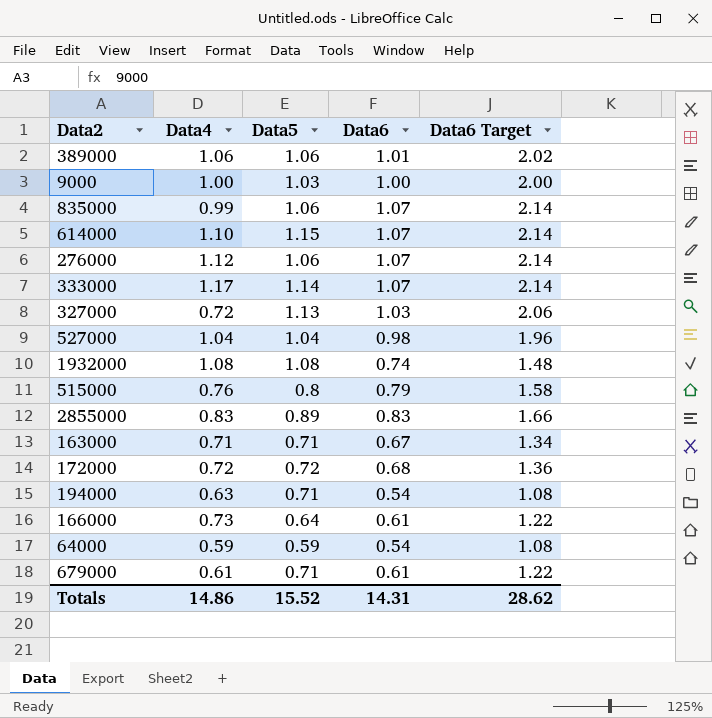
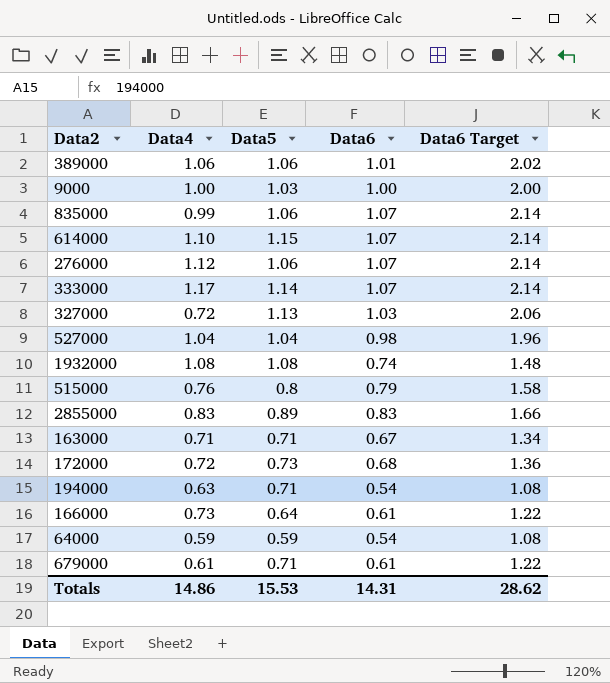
172000 | Data5: 0.72 -> 0.73
Totals | Data5: 15.52 -> 15.53

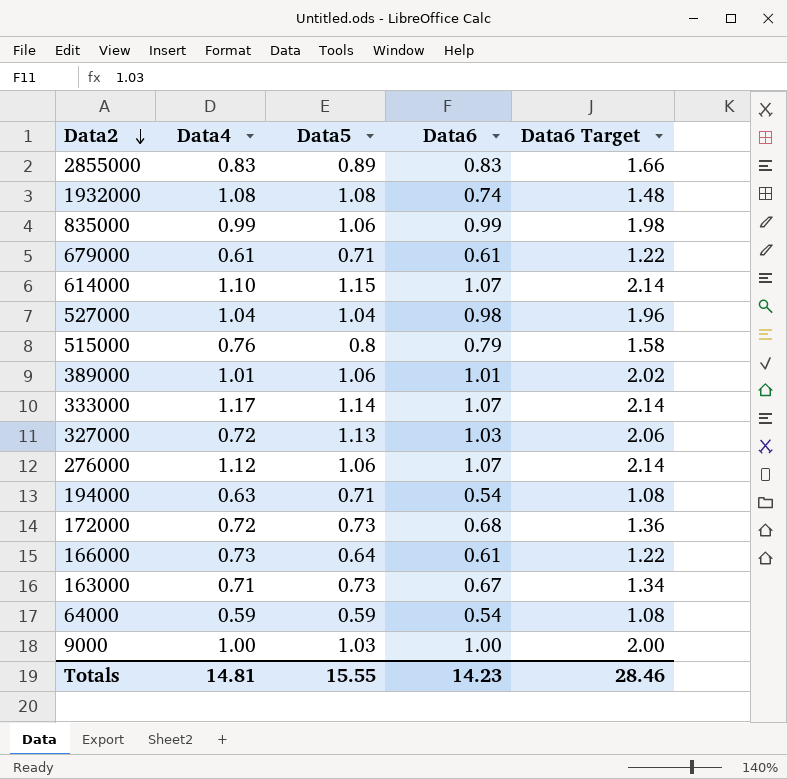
row order: none -> Data2 descending
835000 | Data6: 1.07 -> 0.99
835000 | Data6 Target: 2.14 -> 1.98
389000 | Data4: 1.06 -> 1.01
163000 | Data5: 0.71 -> 0.73
Totals | Data4: 14.86 -> 14.81
Totals | Data5: 15.53 -> 15.55
Totals | Data6: 14.31 -> 14.23
Totals | Data6 Target: 28.62 -> 28.46

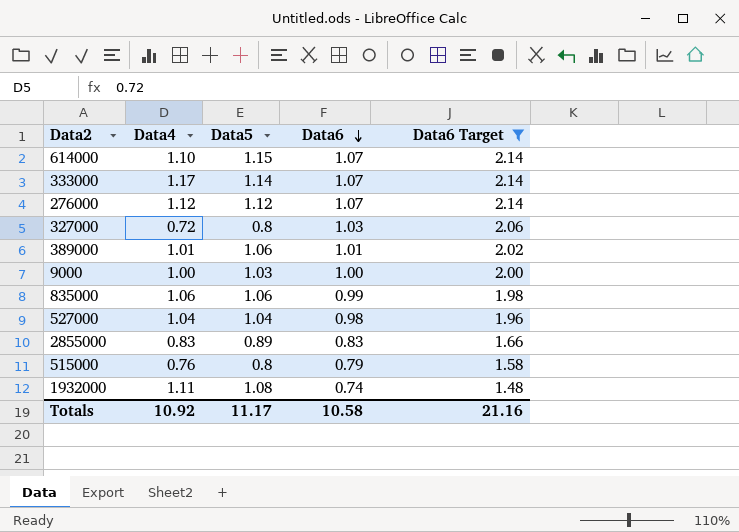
filter: none -> Data6 Target >= 1.48
row order: Data2 descending -> Data6 descending
276000 | Data5: 1.06 -> 1.12
327000 | Data5: 1.13 -> 0.8
835000 | Data4: 0.99 -> 1.06
1932000 | Data4: 1.08 -> 1.11
Totals | Data4: 14.81 -> 10.92
Totals | Data5: 15.55 -> 11.17
Totals | Data6: 14.23 -> 10.58
Totals | Data6 Target: 28.46 -> 21.16

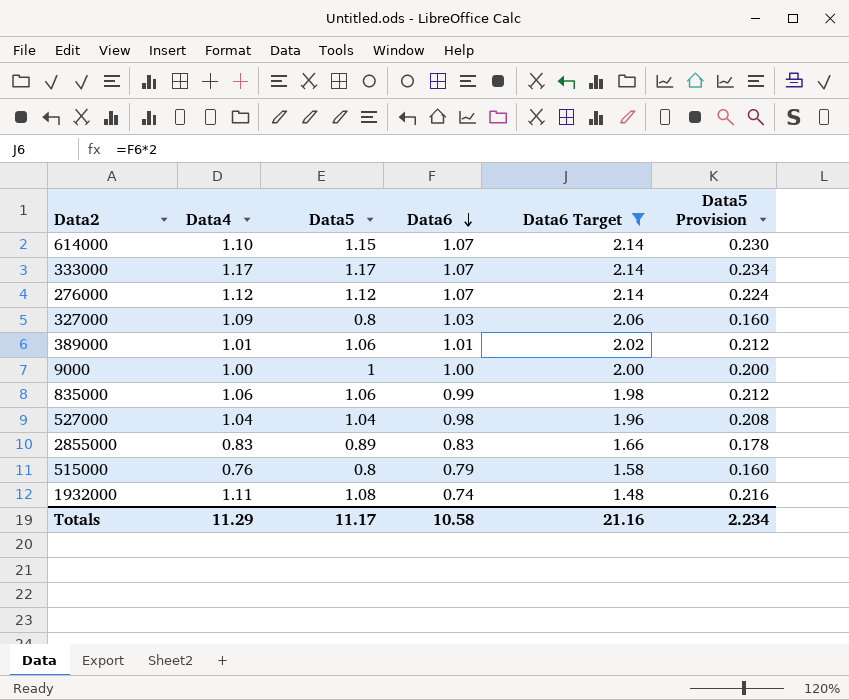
column Data5 Provision | formula: none -> [Data5] * 0.2
333000 | Data5: 1.14 -> 1.17
327000 | Data4: 0.72 -> 1.09
9000 | Data5: 1.03 -> 1
Totals | Data4: 10.92 -> 11.29

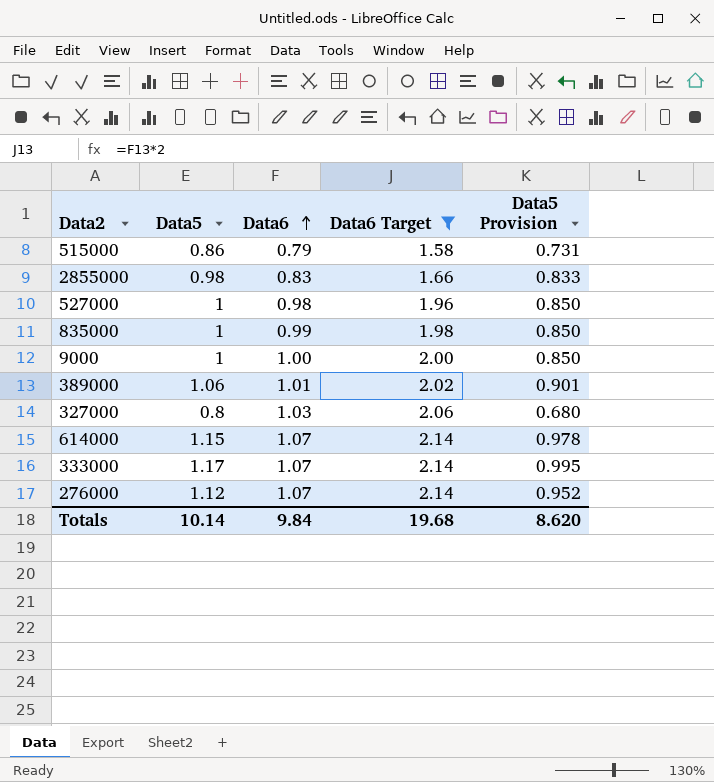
row order: Data6 descending -> Data6 ascending
column Data4 | position: 2 -> none
column Data5 Provision | formula: [Data5] * 0.2 -> [Data5] * 0.85
row 1932000: 1.11 | 1.08 | 0.74 | 1.48 | 0.216 -> none
515000 | Data5: 0.8 -> 0.86
2855000 | Data5: 0.89 -> 0.98
527000 | Data5: 1.04 -> 1
835000 | Data5: 1.06 -> 1
Totals | Data5: 11.17 -> 10.14
Totals | Data6: 10.58 -> 9.84
Totals | Data6 Target: 21.16 -> 19.68
Totals | Data5 Provision: 2.234 -> 8.620

